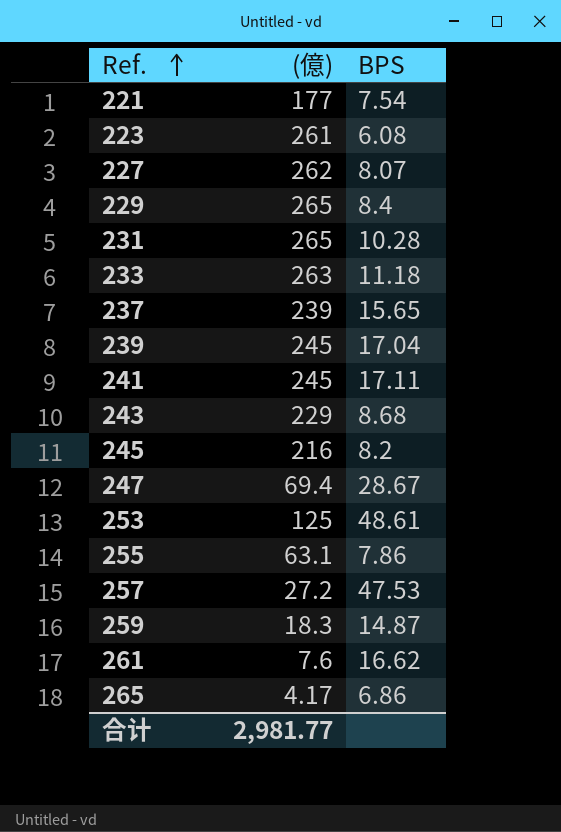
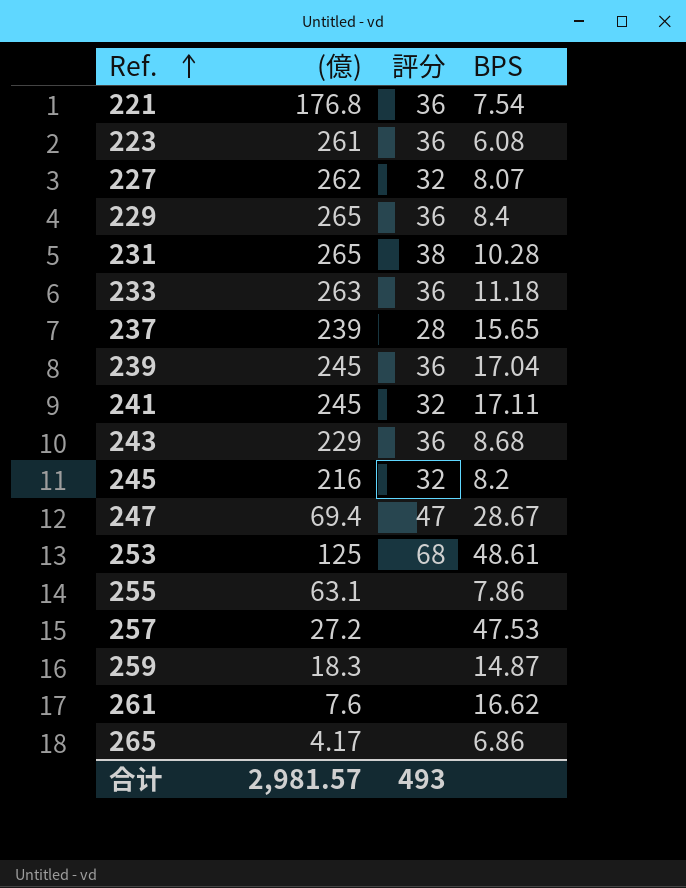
column 評分 | position: none -> 3
221 | (億): 177 -> 176.8
合计 | (億): 2,981.77 -> 2,981.57

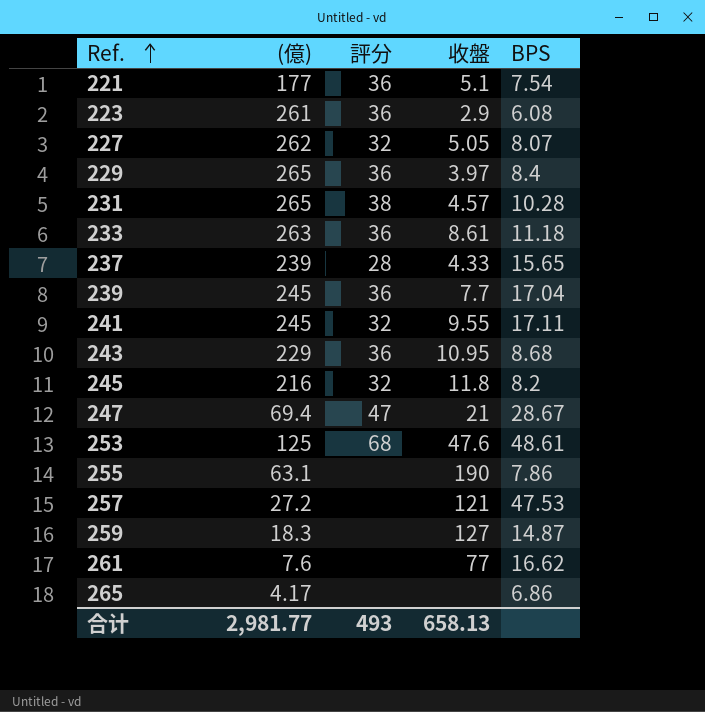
column 收盤 | position: none -> 4
221 | (億): 176.8 -> 177
合计 | (億): 2,981.57 -> 2,981.77

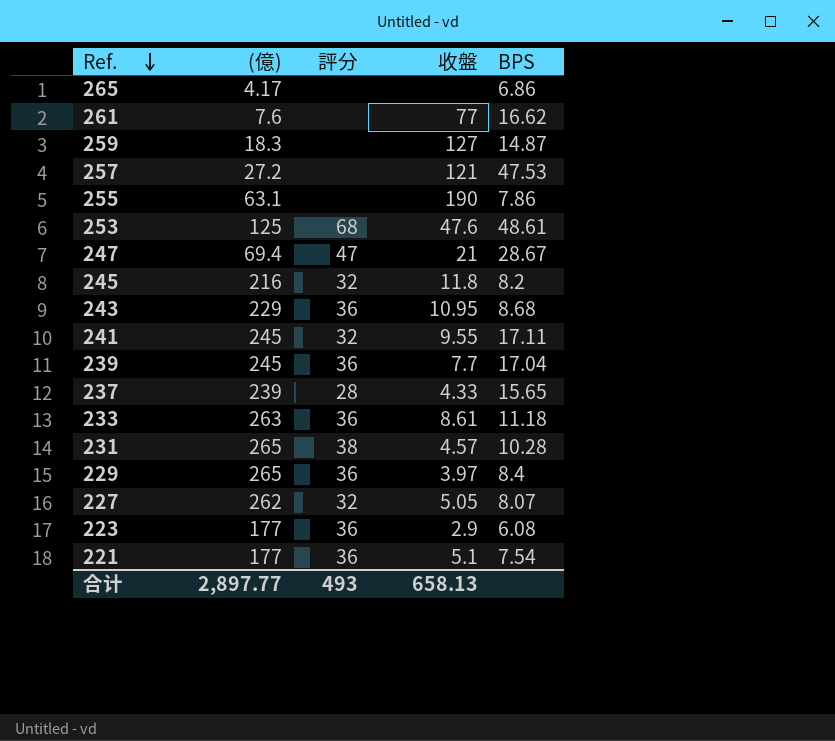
row order: Ref. ascending -> Ref. descending
223 | (億): 261 -> 177
合计 | (億): 2,981.77 -> 2,897.77

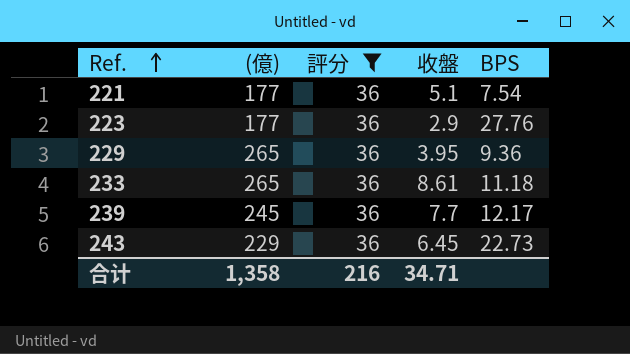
filter: none -> 評分 = 36
row order: Ref. descending -> Ref. ascending
223 | BPS: 6.08 -> 27.76
229 | 收盤: 3.97 -> 3.95
229 | BPS: 8.4 -> 9.36
233 | (億): 263 -> 265
239 | BPS: 17.04 -> 12.17
243 | 收盤: 10.95 -> 6.45
243 | BPS: 8.68 -> 22.73
合计 | (億): 2,897.77 -> 1,358
合计 | 評分: 493 -> 216
合计 | 收盤: 658.13 -> 34.71

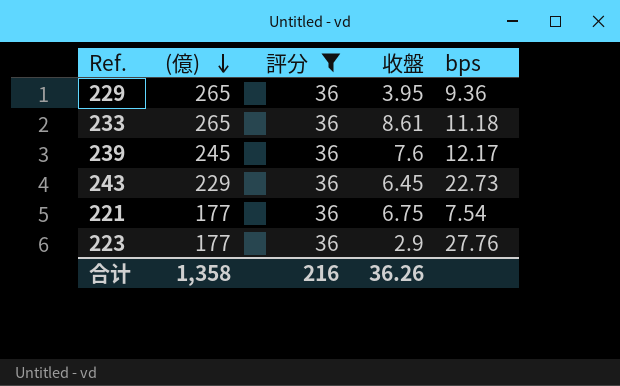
row order: Ref. ascending -> (億) descending
column name: BPS -> bps
239 | 收盤: 7.7 -> 7.6
221 | 收盤: 5.1 -> 6.75
合计 | 收盤: 34.71 -> 36.26

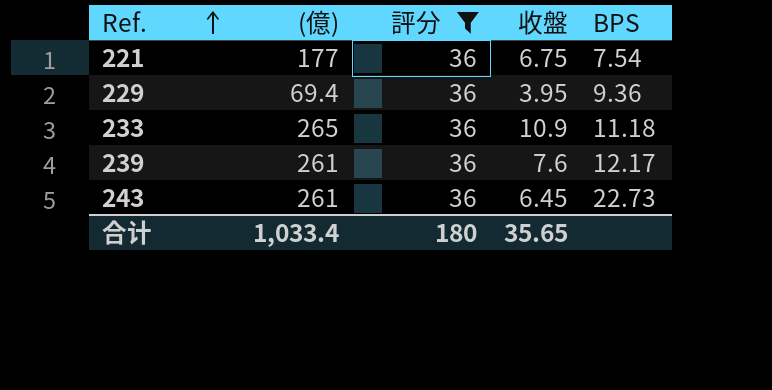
row order: (億) descending -> Ref. ascending
column name: bps -> BPS
row 223: 177 | 36 | 2.9 | 27.76 -> none
229 | (億): 265 -> 69.4
233 | 收盤: 8.61 -> 10.9
239 | (億): 245 -> 261
243 | (億): 229 -> 261
合计 | (億): 1,358 -> 1,033.4
合计 | 評分: 216 -> 180
合计 | 收盤: 36.26 -> 35.65

